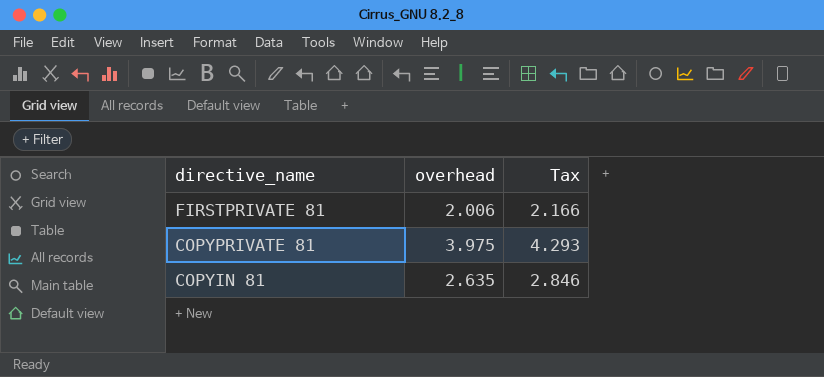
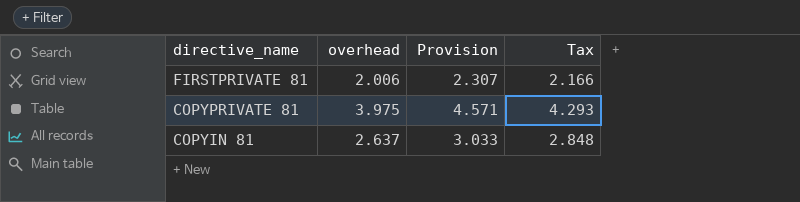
column Provision | formula: none -> [overhead] * 1.15
COPYIN 81 | overhead: 2.635 -> 2.637
COPYIN 81 | Tax: 2.846 -> 2.848

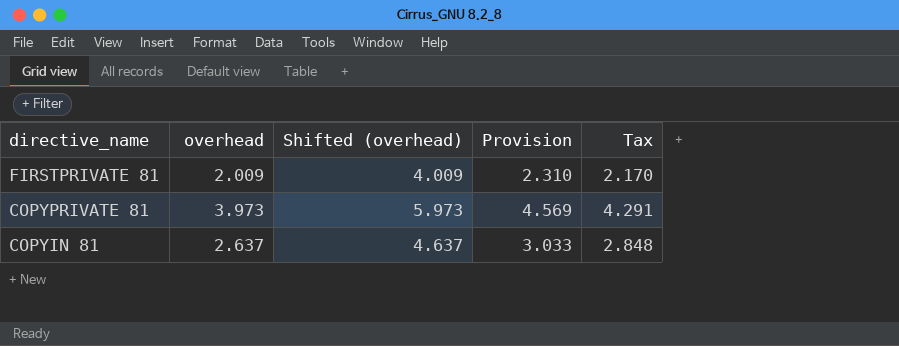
column Shifted (overhead) | formula: none -> [overhead] + 2
FIRSTPRIVATE 81 | overhead: 2.006 -> 2.009
FIRSTPRIVATE 81 | Provision: 2.307 -> 2.310
FIRSTPRIVATE 81 | Tax: 2.166 -> 2.170
COPYPRIVATE 81 | overhead: 3.975 -> 3.973
COPYPRIVATE 81 | Provision: 4.571 -> 4.569
COPYPRIVATE 81 | Tax: 4.293 -> 4.291

